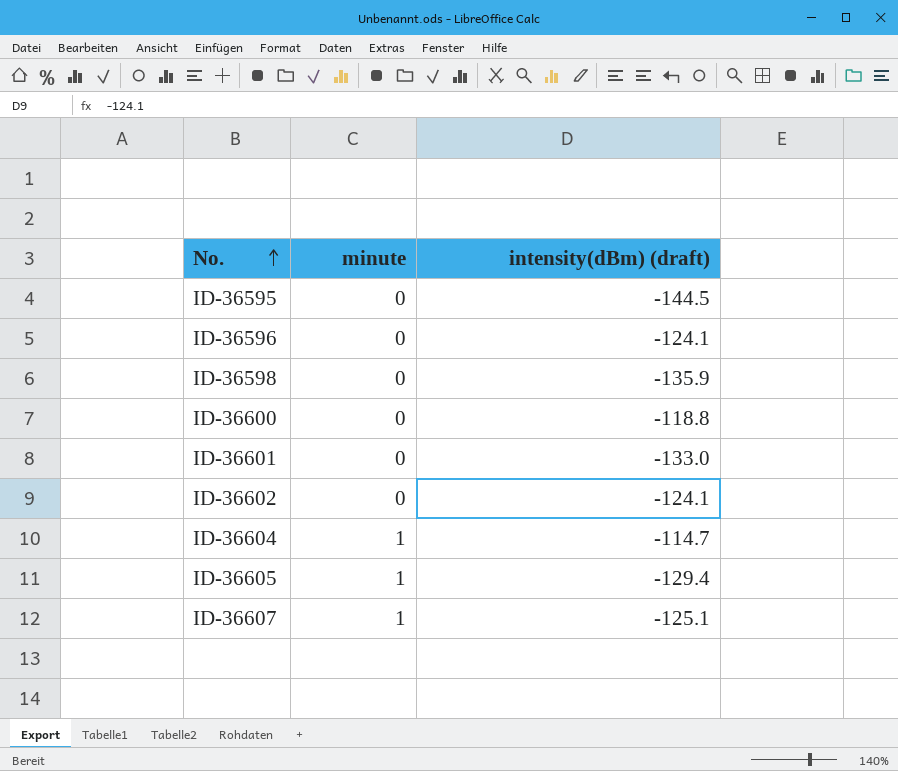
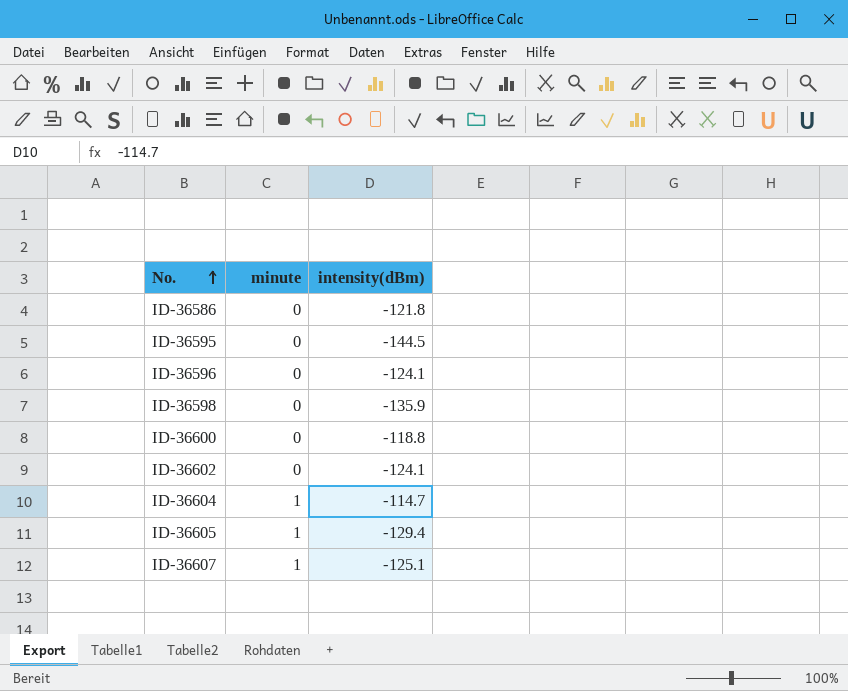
column name: intensity(dBm) (draft) -> intensity(dBm)
row ID-36601: 0 | -133.0 -> none
row ID-36586: none -> 0 | -121.8

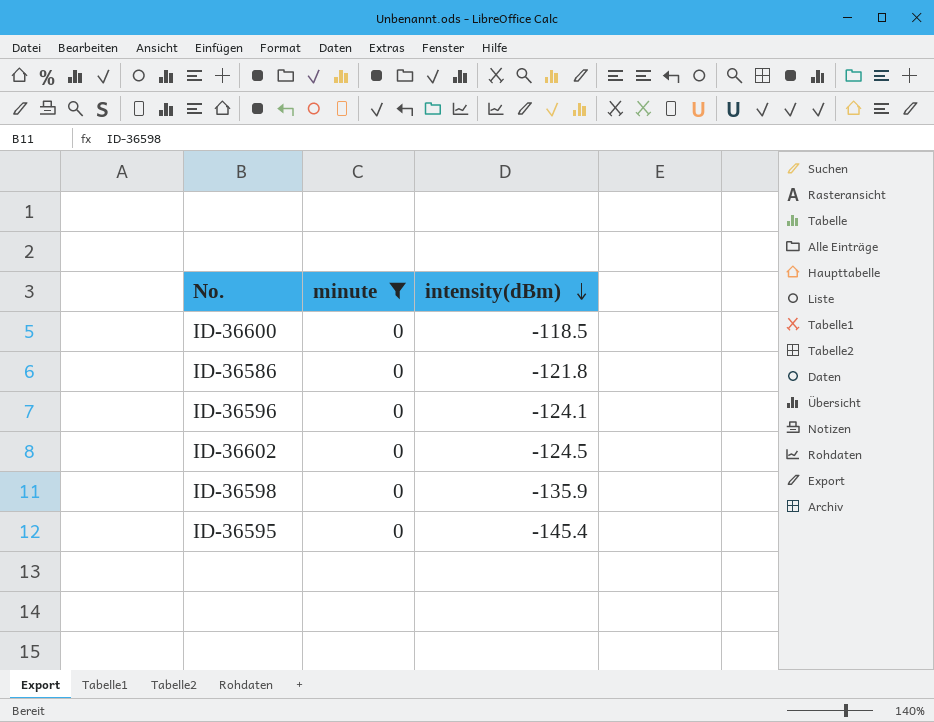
filter: none -> minute = 0
row order: No. ascending -> intensity(dBm) descending
ID-36600 | intensity(dBm): -118.8 -> -118.5
ID-36602 | intensity(dBm): -124.1 -> -124.5
ID-36595 | intensity(dBm): -144.5 -> -145.4

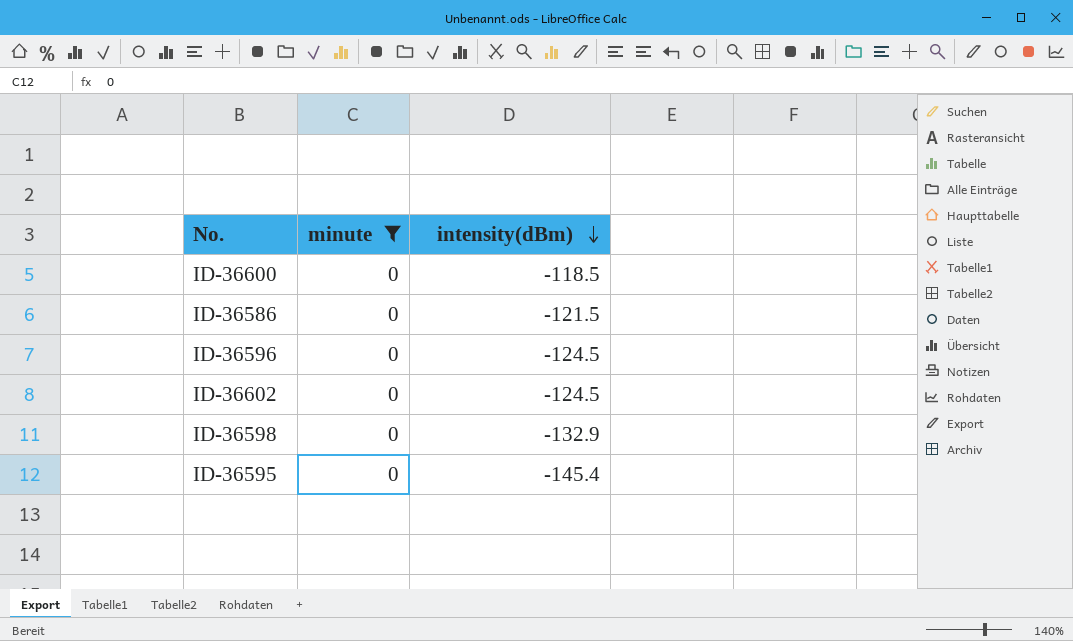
ID-36586 | intensity(dBm): -121.8 -> -121.5
ID-36596 | intensity(dBm): -124.1 -> -124.5
ID-36598 | intensity(dBm): -135.9 -> -132.9

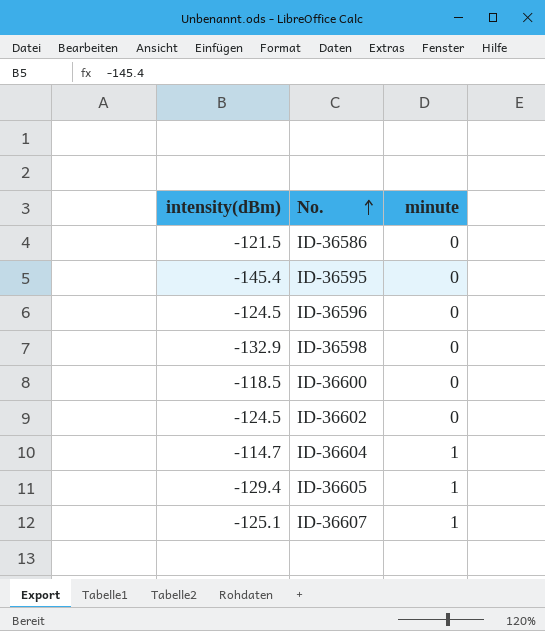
filter: minute = 0 -> none
row order: intensity(dBm) descending -> No. ascending
column intensity(dBm) | position: 3 -> 1

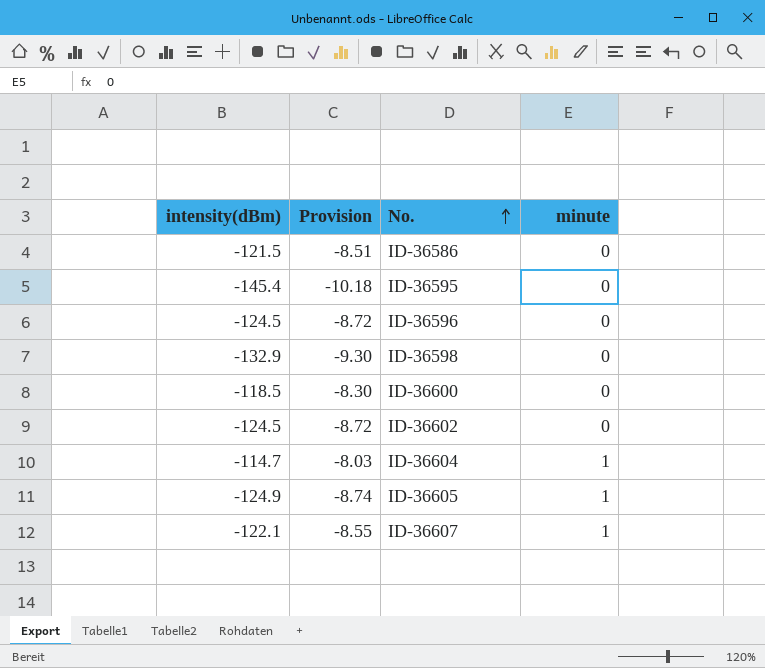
column Provision | formula: none -> [intensity(dBm)] * 0.07
ID-36605 | intensity(dBm): -129.4 -> -124.9
ID-36607 | intensity(dBm): -125.1 -> -122.1

